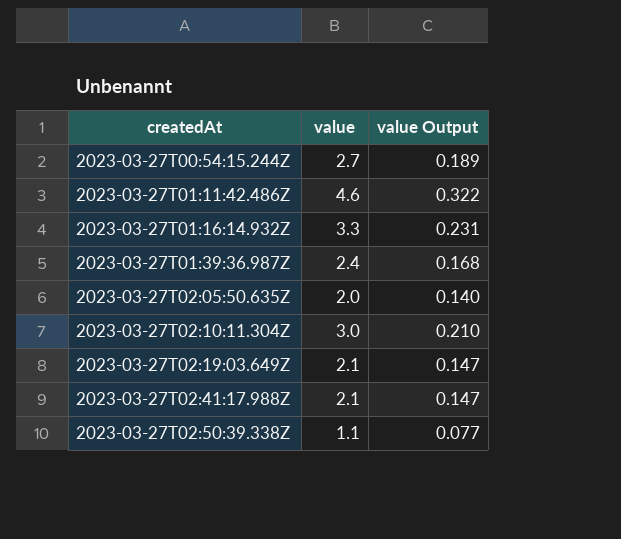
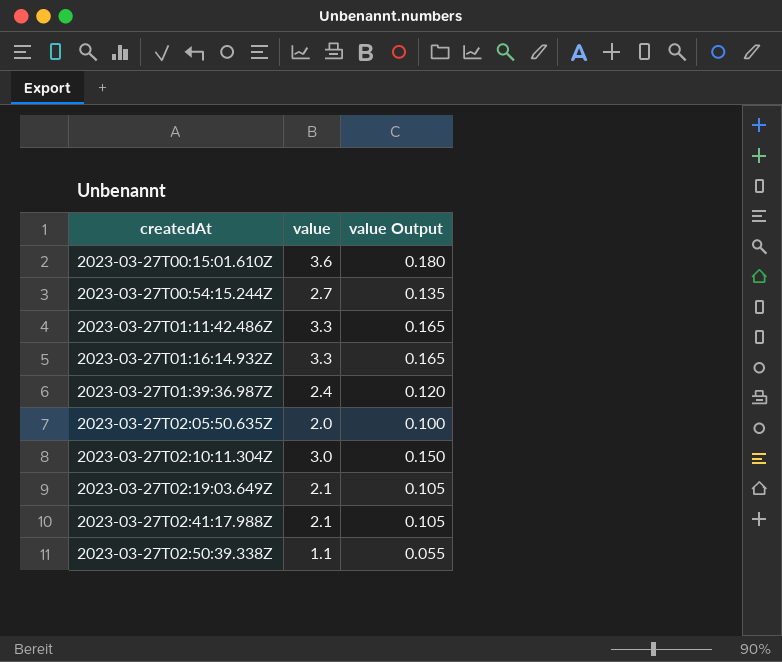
column value Output | formula: [value] * 0.07 -> [value] * 0.05
row 2023-03-27T00:15:01.610Z: none -> 3.6 | 0.180
2023-03-27T01:11:42.486Z | value: 4.6 -> 3.3

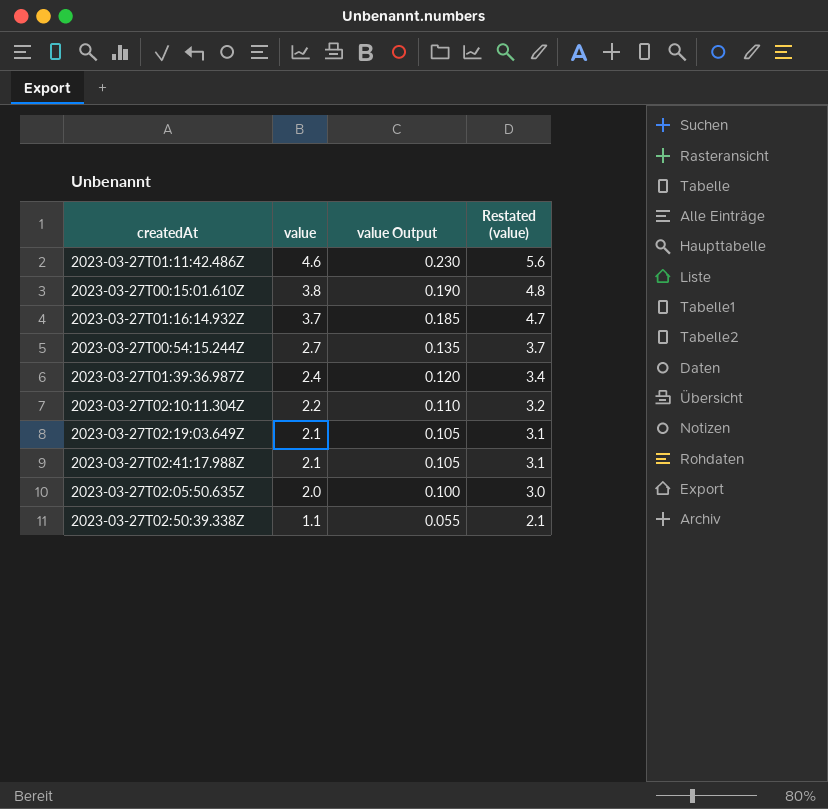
row order: createdAt ascending -> value descending
column Restated (value) | formula: none -> [value] + 1
2023-03-27T01:11:42.486Z | value: 3.3 -> 4.6
2023-03-27T01:11:42.486Z | value Output: 0.165 -> 0.230
2023-03-27T00:15:01.610Z | value: 3.6 -> 3.8
2023-03-27T00:15:01.610Z | value Output: 0.180 -> 0.190
2023-03-27T01:16:14.932Z | value: 3.3 -> 3.7
2023-03-27T01:16:14.932Z | value Output: 0.165 -> 0.185
2023-03-27T02:10:11.304Z | value: 3.0 -> 2.2
2023-03-27T02:10:11.304Z | value Output: 0.150 -> 0.110

